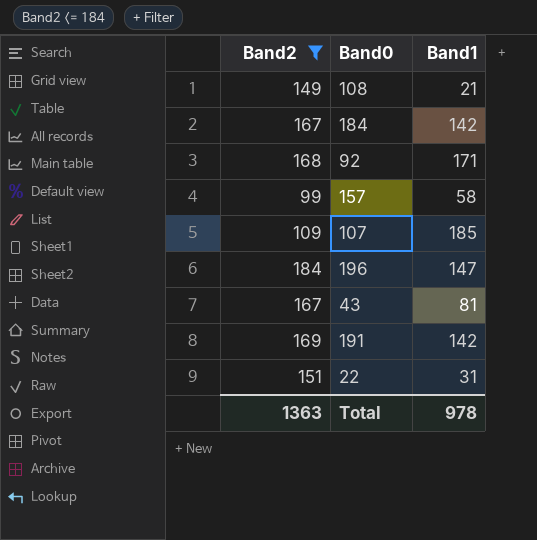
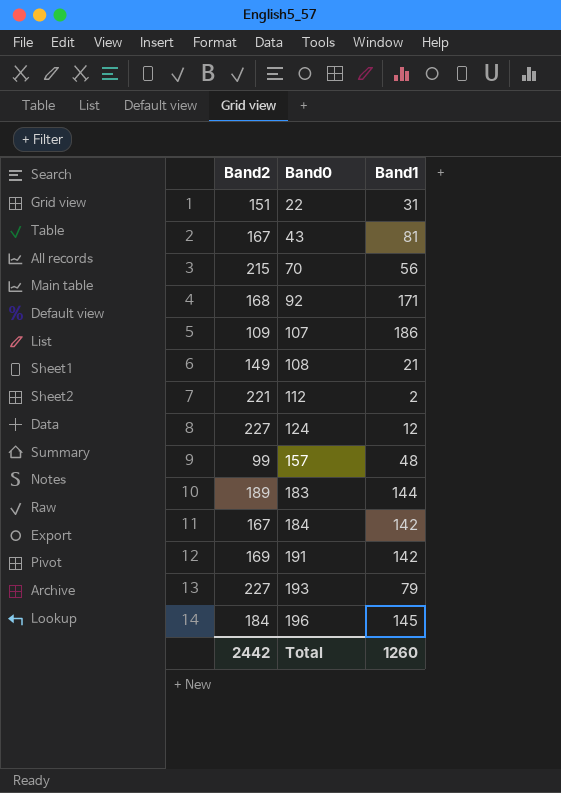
filter: Band2 <= 184 -> none
row order: none -> Band0 ascending
107 | Band1: 185 -> 186
157 | Band1: 58 -> 48
196 | Band1: 147 -> 145
Total | Band2: 1363 -> 2442
Total | Band1: 978 -> 1260

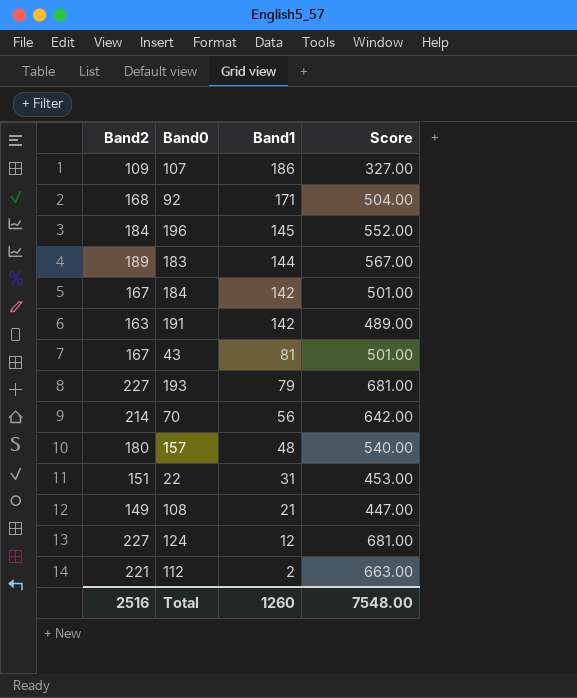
row order: Band0 ascending -> Band1 descending
column Score | formula: none -> [Band2] * 3
191 | Band2: 169 -> 163
70 | Band2: 215 -> 214
157 | Band2: 99 -> 180
Total | Band2: 2442 -> 2516

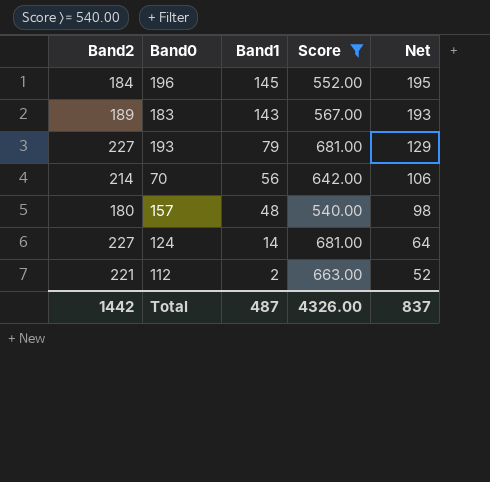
filter: none -> Score >= 540.00
column Net | formula: none -> [Band1] + 50
183 | Band1: 144 -> 143
124 | Band1: 12 -> 14
Total | Band2: 2516 -> 1442
Total | Band1: 1260 -> 487
Total | Score: 7548.00 -> 4326.00

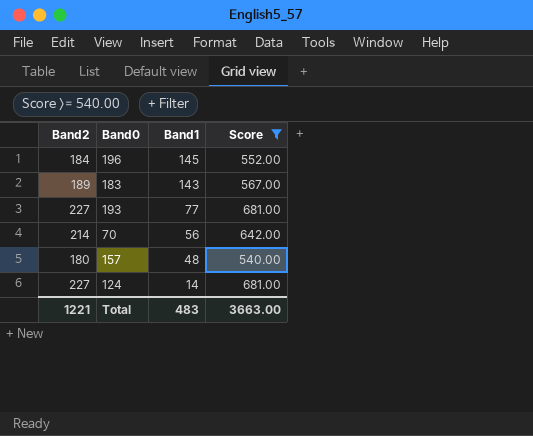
column Net | formula: [Band1] + 50 -> none
row 112: 221 | 2 | 663.00 | 52 -> none
193 | Band1: 79 -> 77
Total | Band2: 1442 -> 1221
Total | Band1: 487 -> 483
Total | Score: 4326.00 -> 3663.00

